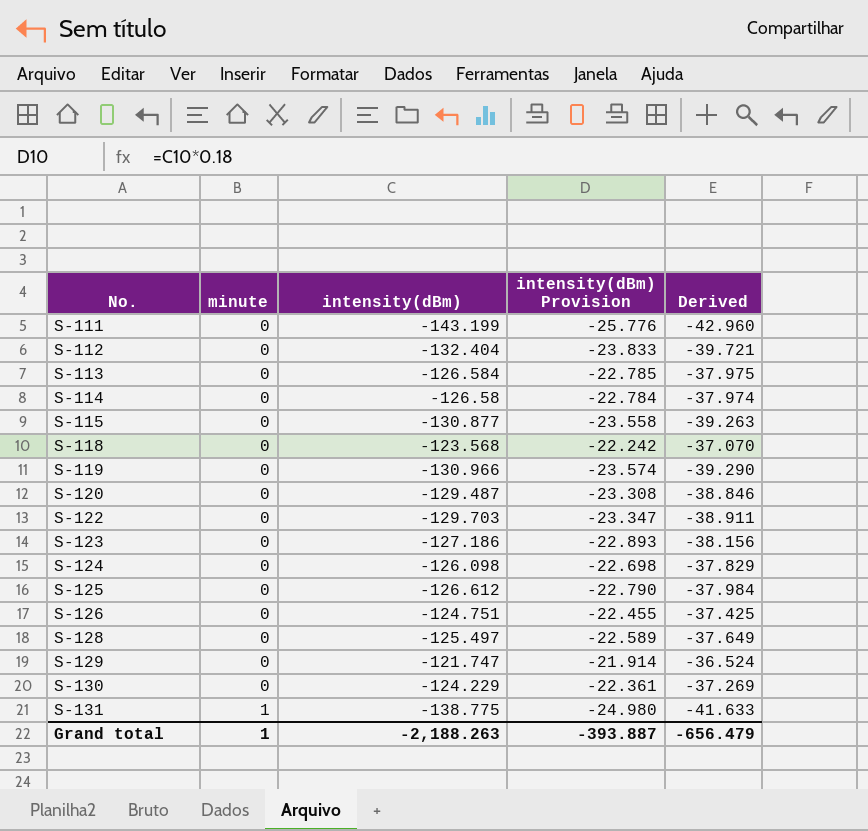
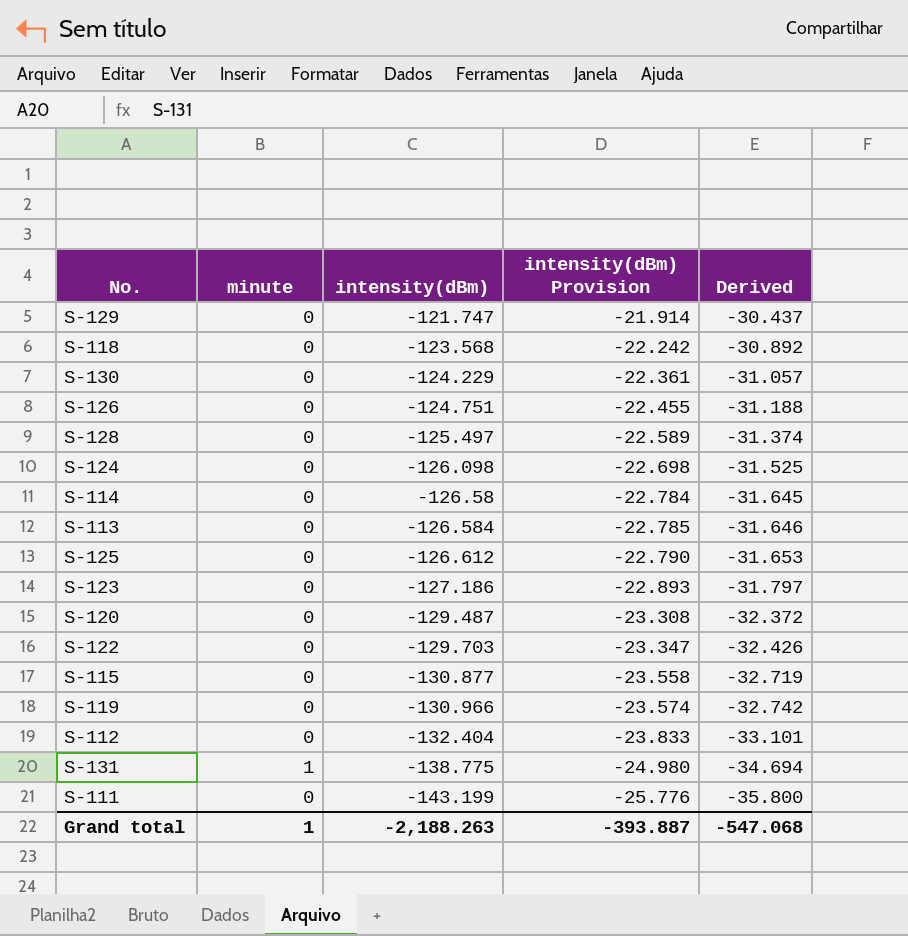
row order: No. ascending -> intensity(dBm) descending
column Derived | formula: [intensity(dBm)] * 0.3 -> [intensity(dBm)] * 0.25
Grand total | Derived: -656.479 -> -547.068

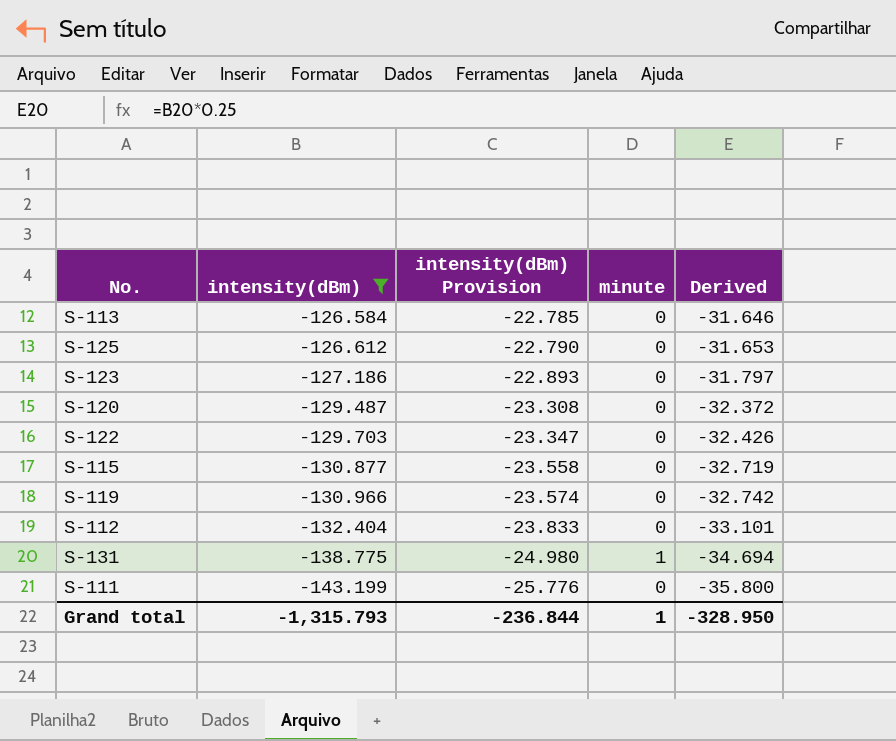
filter: none -> intensity(dBm) <= -126.584
column minute | position: 2 -> 4
Grand total | intensity(dBm): -2,188.263 -> -1,315.793
Grand total | intensity(dBm) Provision: -393.887 -> -236.844
Grand total | Derived: -547.068 -> -328.950

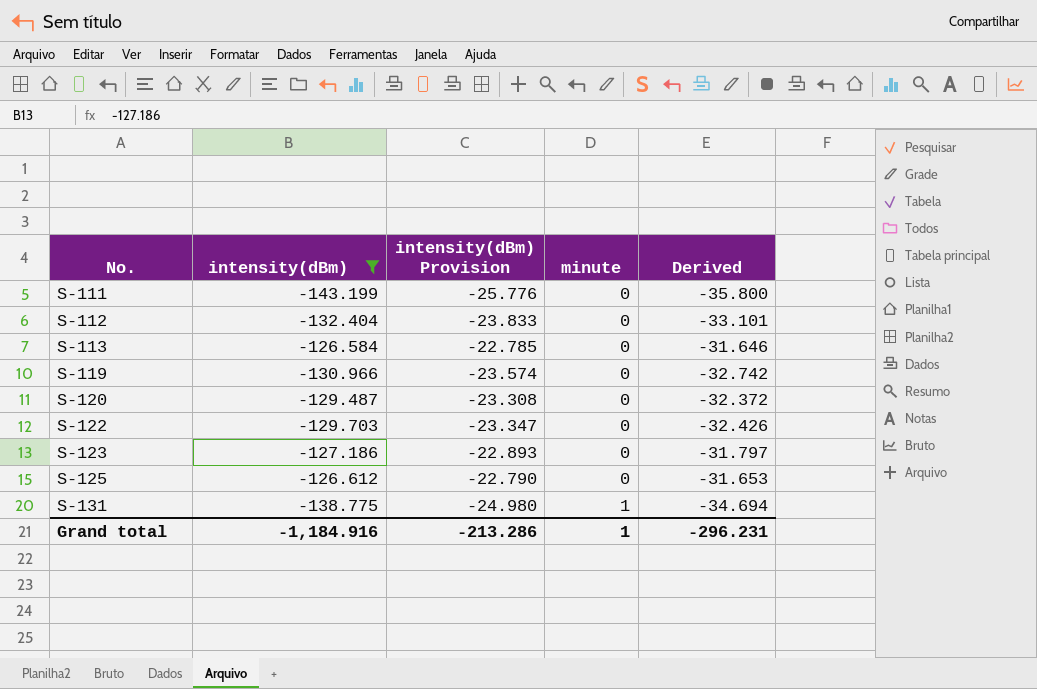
row order: intensity(dBm) descending -> No. ascending
row S-115: -130.877 | -23.558 | 0 | -32.719 -> none
Grand total | intensity(dBm): -1,315.793 -> -1,184.916
Grand total | intensity(dBm) Provision: -236.844 -> -213.286
Grand total | Derived: -328.950 -> -296.231

